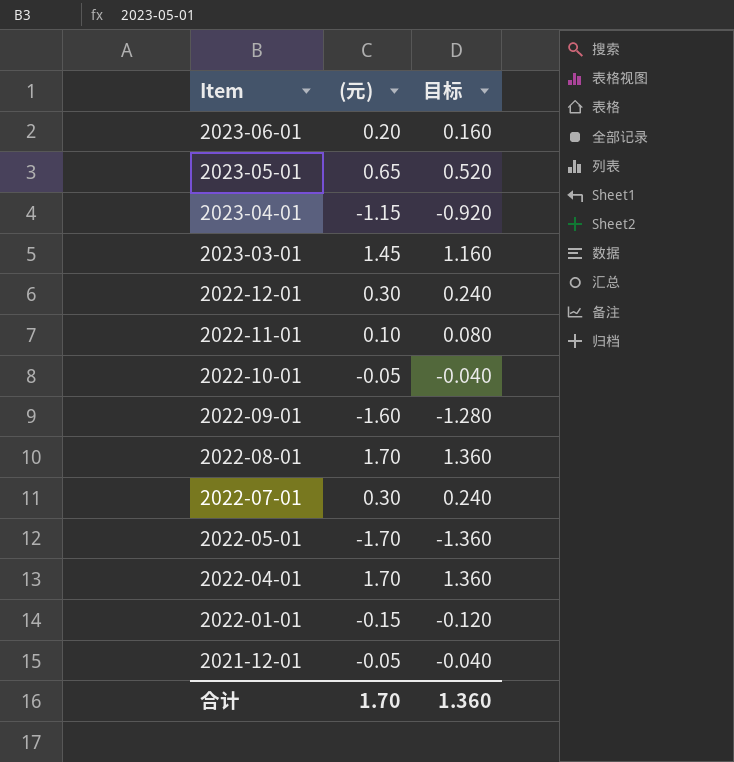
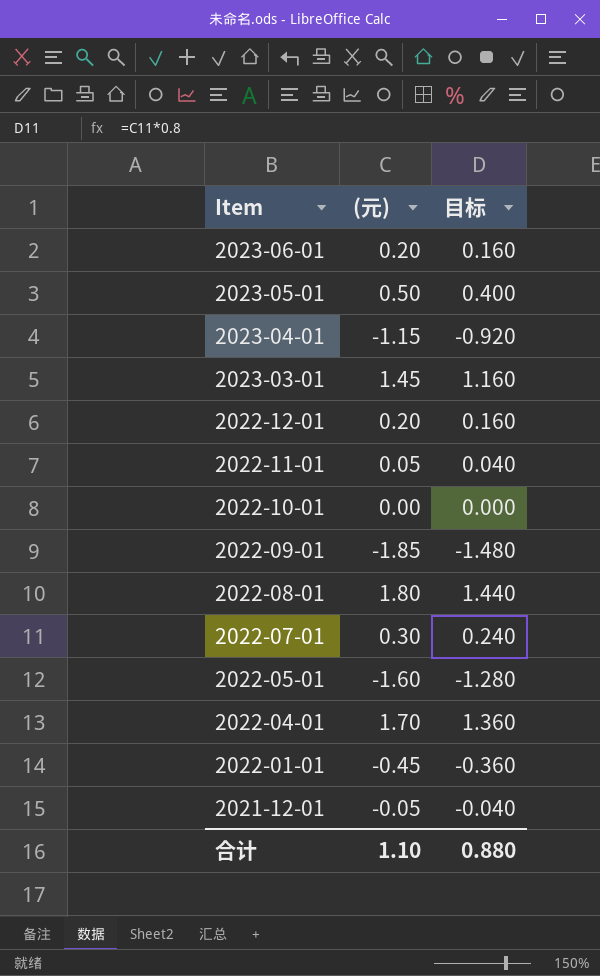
2023-05-01 | (元): 0.65 -> 0.50
2023-05-01 | 目标: 0.520 -> 0.400
2022-12-01 | (元): 0.30 -> 0.20
2022-12-01 | 目标: 0.240 -> 0.160
2022-11-01 | (元): 0.10 -> 0.05
2022-11-01 | 目标: 0.080 -> 0.040
2022-10-01 | (元): -0.05 -> 0.00
2022-10-01 | 目标: -0.040 -> 0.000
2022-09-01 | (元): -1.60 -> -1.85
2022-09-01 | 目标: -1.280 -> -1.480
2022-08-01 | (元): 1.70 -> 1.80
2022-08-01 | 目标: 1.360 -> 1.440
2022-05-01 | (元): -1.70 -> -1.60
2022-05-01 | 目标: -1.360 -> -1.280
2022-01-01 | (元): -0.15 -> -0.45
2022-01-01 | 目标: -0.120 -> -0.360
合计 | (元): 1.70 -> 1.10
合计 | 目标: 1.360 -> 0.880

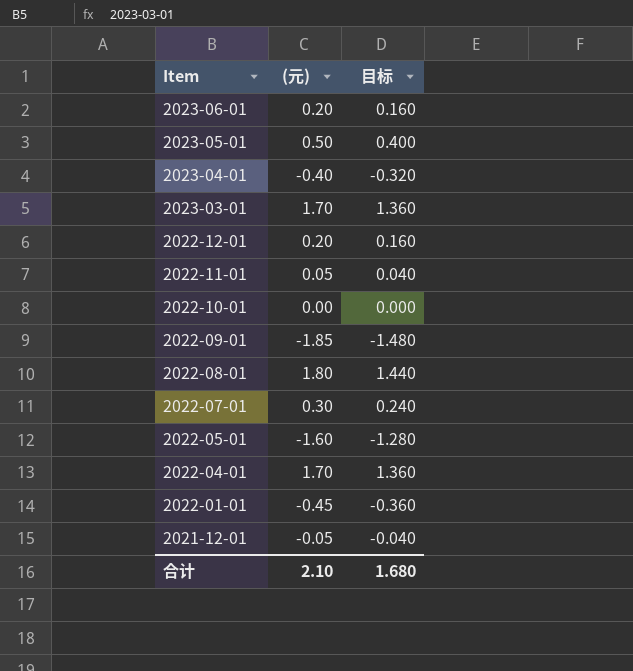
2023-04-01 | (元): -1.15 -> -0.40
2023-04-01 | 目标: -0.920 -> -0.320
2023-03-01 | (元): 1.45 -> 1.70
2023-03-01 | 目标: 1.160 -> 1.360
合计 | (元): 1.10 -> 2.10
合计 | 目标: 0.880 -> 1.680

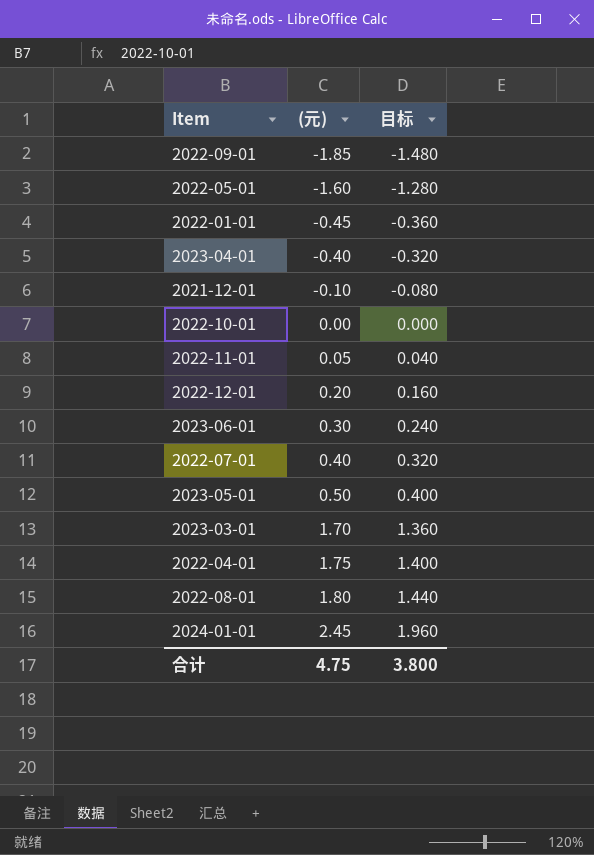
row order: Item descending -> (元) ascending
2021-12-01 | (元): -0.05 -> -0.10
2021-12-01 | 目标: -0.040 -> -0.080
2023-06-01 | (元): 0.20 -> 0.30
2023-06-01 | 目标: 0.160 -> 0.240
2022-07-01 | (元): 0.30 -> 0.40
2022-07-01 | 目标: 0.240 -> 0.320
2022-04-01 | (元): 1.70 -> 1.75
2022-04-01 | 目标: 1.360 -> 1.400
row 2024-01-01: none -> 2.45 | 1.960
合计 | (元): 2.10 -> 4.75
合计 | 目标: 1.680 -> 3.800

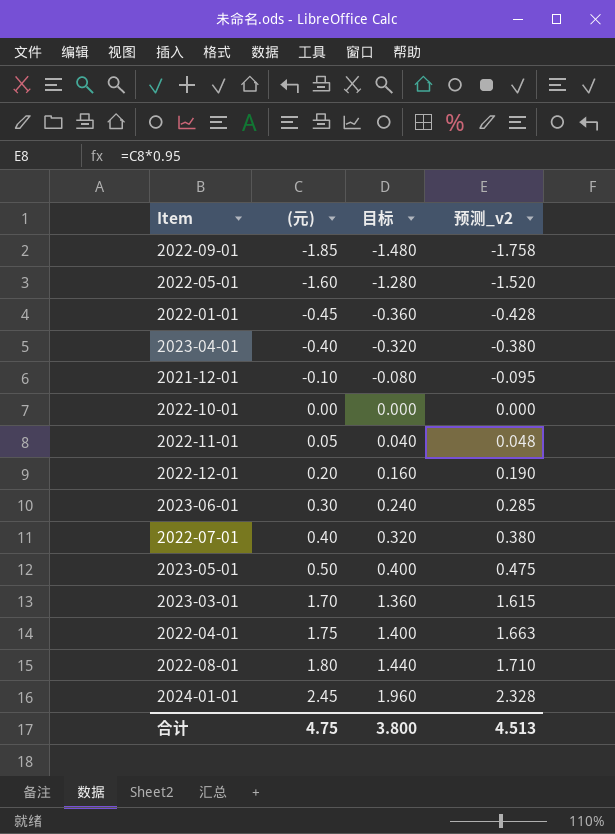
column 预测_v2 | formula: none -> [(元)] * 0.95

